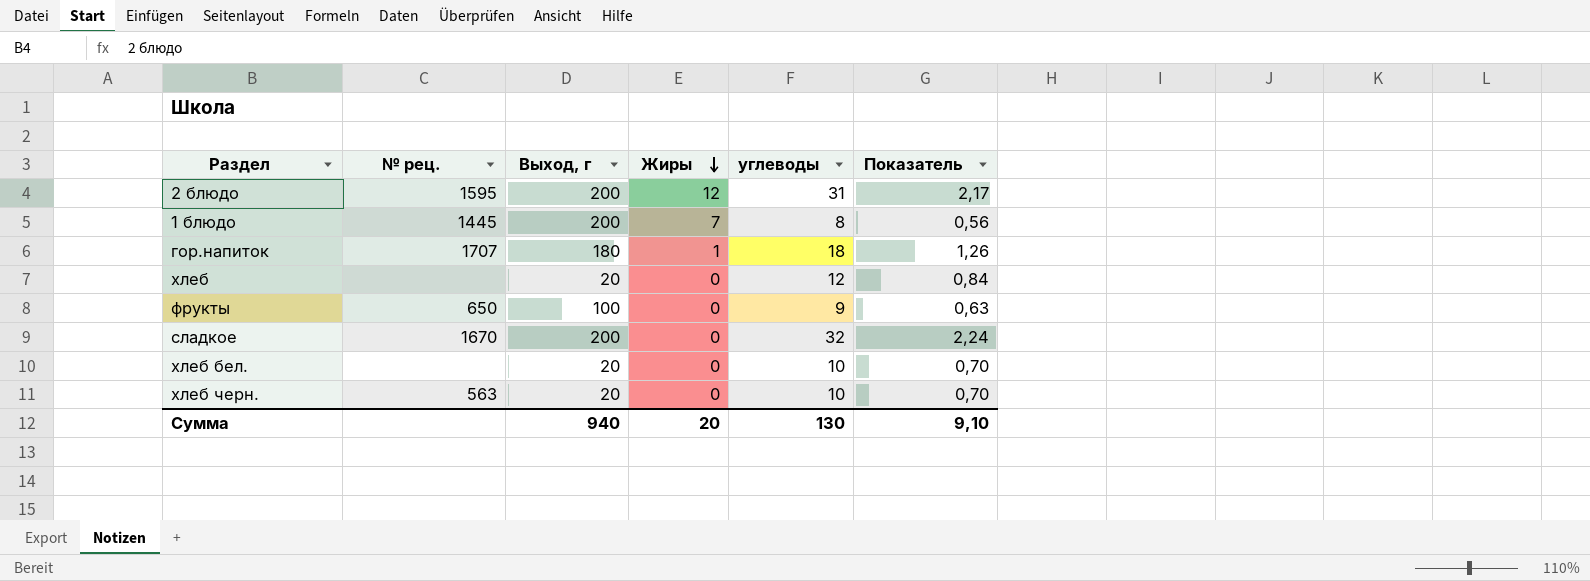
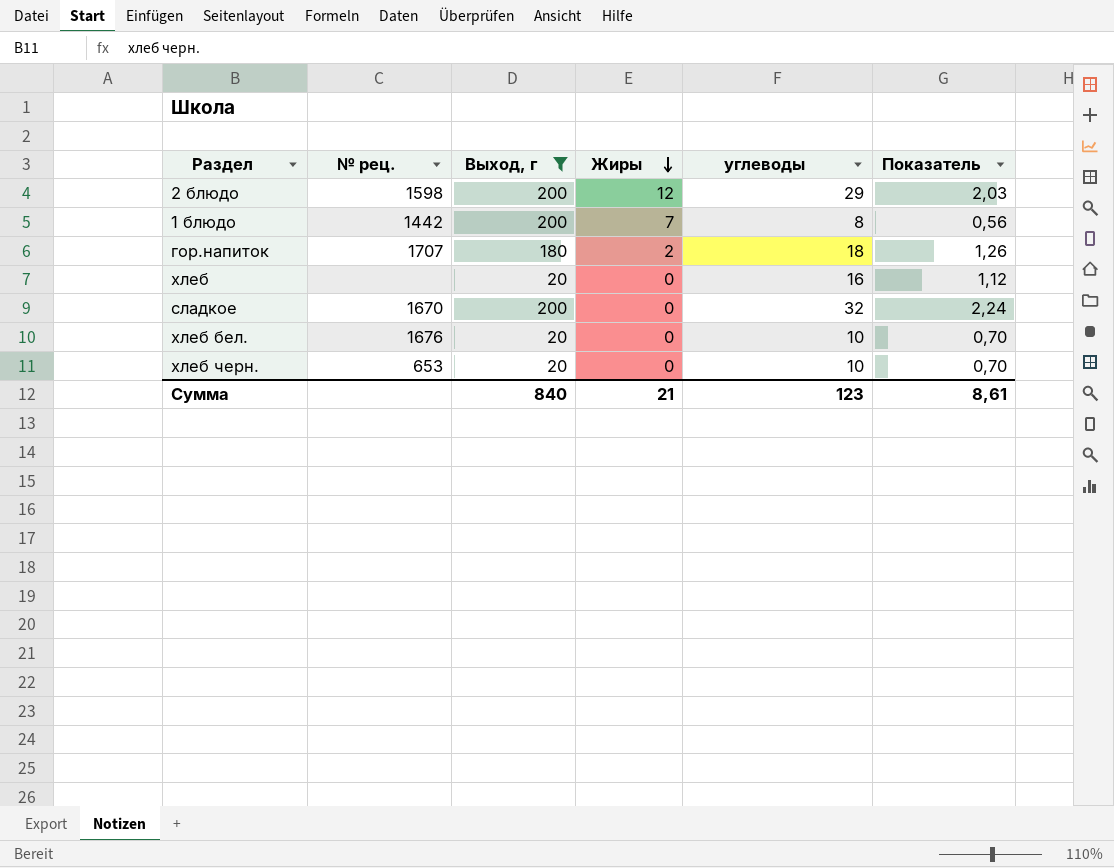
filter: none -> Выход, г != 100
2 блюдо | № рец.: 1595 -> 1598
2 блюдо | углеводы: 31 -> 29
2 блюдо | Показатель: 2,17 -> 2,03
1 блюдо | № рец.: 1445 -> 1442
гор.напиток | Жиры: 1 -> 2
хлеб | углеводы: 12 -> 16
хлеб | Показатель: 0,84 -> 1,12
хлеб бел. | № рец.: none -> 1676
хлеб черн. | № рец.: 563 -> 653
Сумма | Выход, г: 940 -> 840
Сумма | Жиры: 20 -> 21
Сумма | углеводы: 130 -> 123
Сумма | Показатель: 9,10 -> 8,61

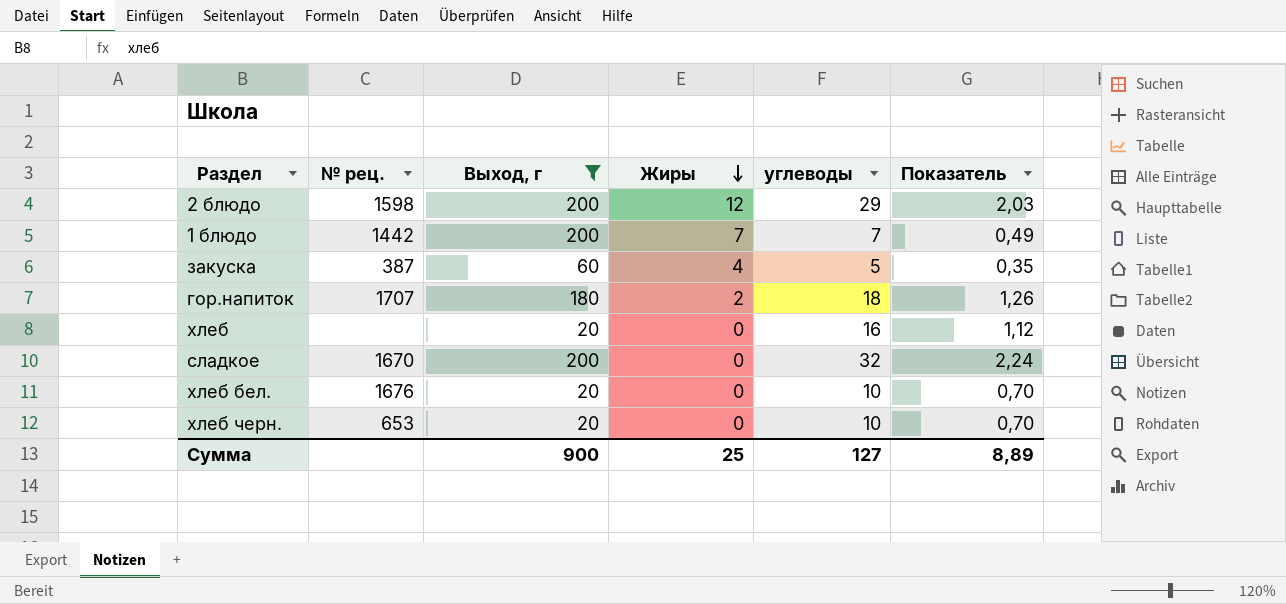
1 блюдо | углеводы: 8 -> 7
1 блюдо | Показатель: 0,56 -> 0,49
row закуска: none -> 387 | 60 | 4 | 5 | 0,35
Сумма | Выход, г: 840 -> 900
Сумма | Жиры: 21 -> 25
Сумма | углеводы: 123 -> 127
Сумма | Показатель: 8,61 -> 8,89

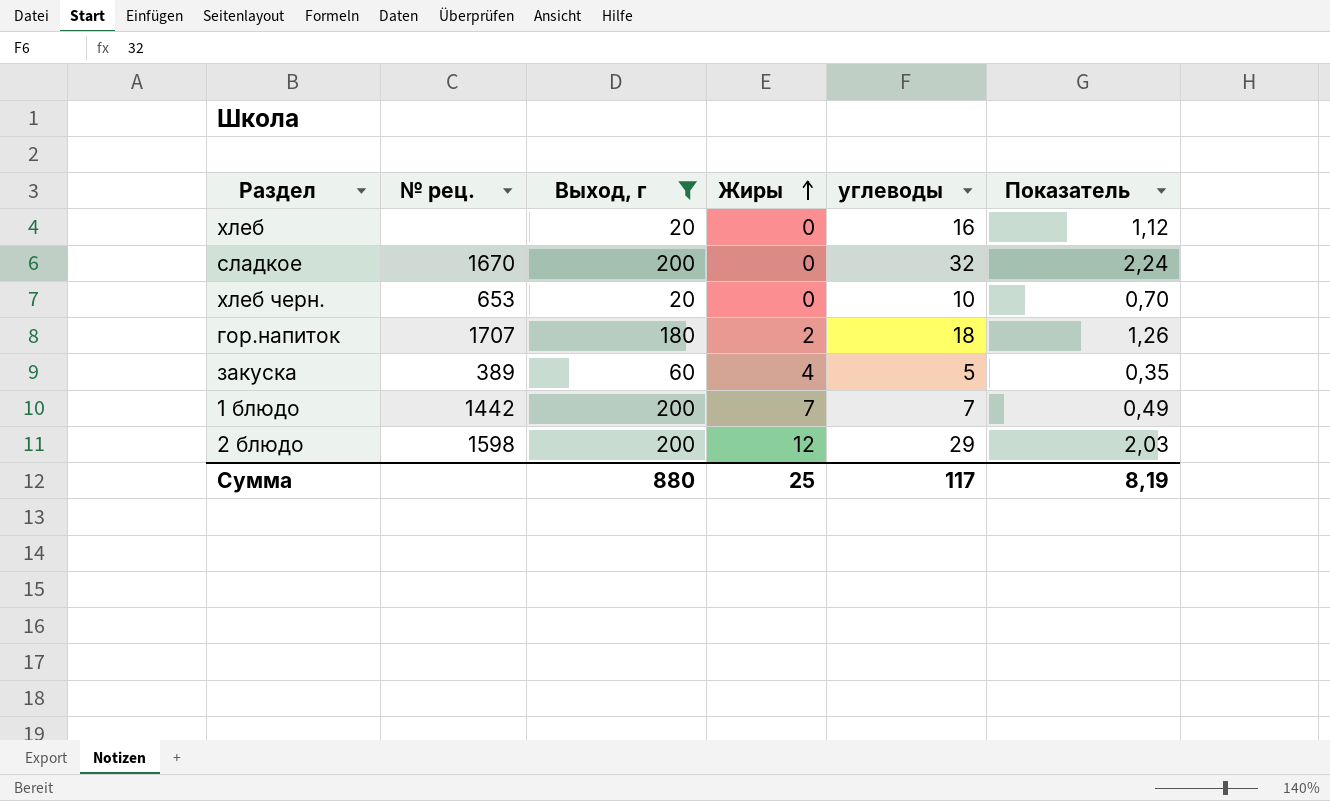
row order: Жиры descending -> Жиры ascending
row хлеб бел.: 1676 | 20 | 0 | 10 | 0,70 -> none
закуска | № рец.: 387 -> 389
Сумма | Выход, г: 900 -> 880
Сумма | углеводы: 127 -> 117
Сумма | Показатель: 8,89 -> 8,19

